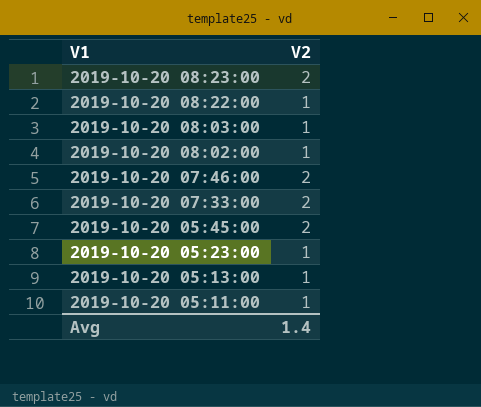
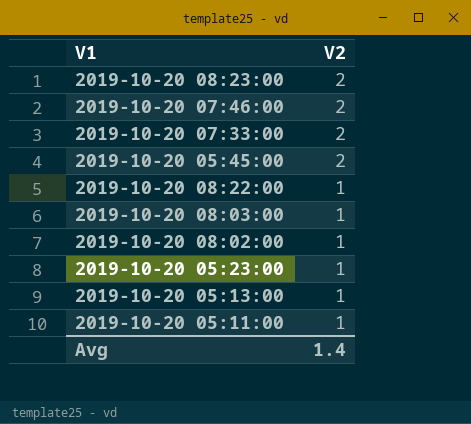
row order: V1 descending -> V2 descending

